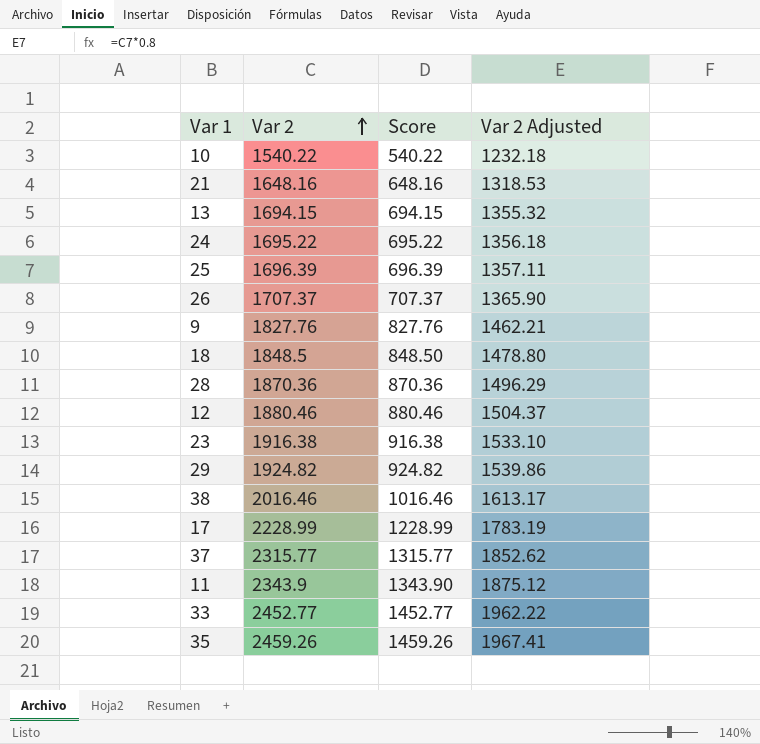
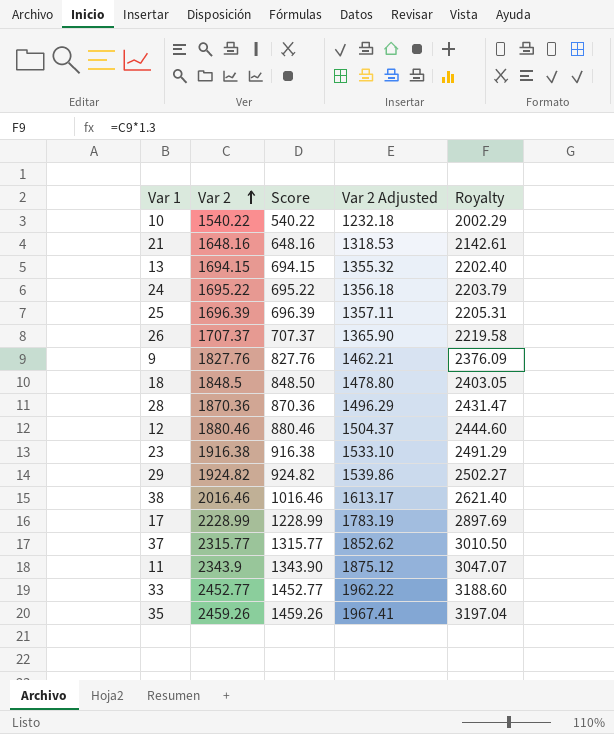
column Royalty | formula: none -> [Var 2] * 1.3

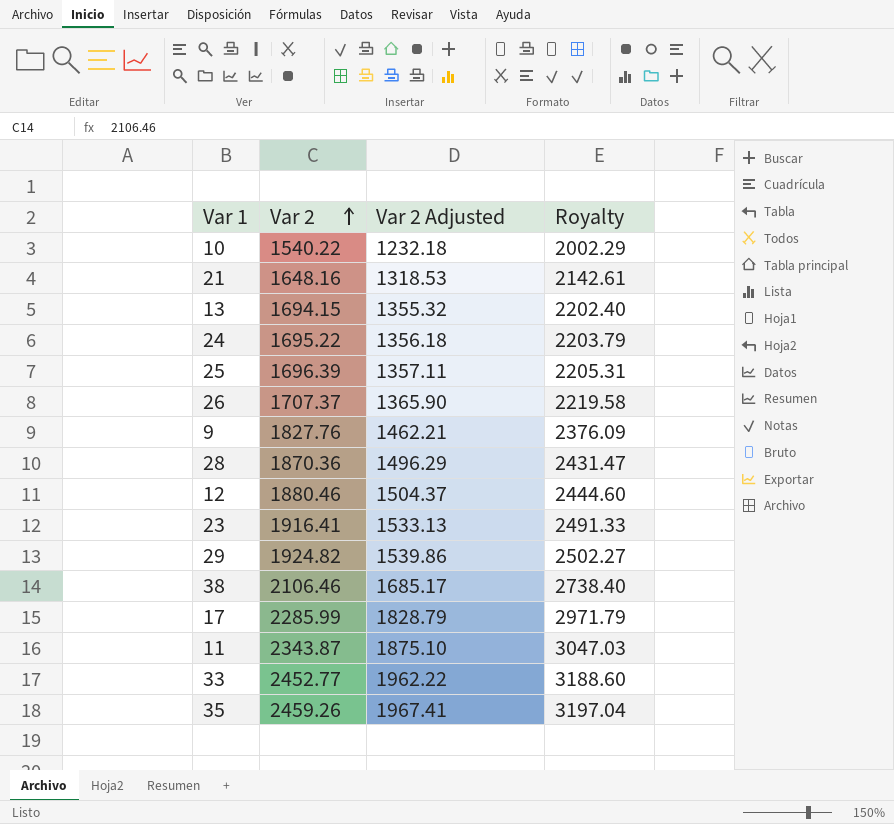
column Score | formula: [Var 2] - 1000 -> none
row 18: 1848.5 | 848.50 | 1478.80 | 2403.05 -> none
row 37: 2315.77 | 1315.77 | 1852.62 | 3010.50 -> none
23 | Var 2: 1916.38 -> 1916.41
23 | Var 2 Adjusted: 1533.10 -> 1533.13
23 | Royalty: 2491.29 -> 2491.33
38 | Var 2: 2016.46 -> 2106.46
38 | Var 2 Adjusted: 1613.17 -> 1685.17
38 | Royalty: 2621.40 -> 2738.40
17 | Var 2: 2228.99 -> 2285.99
17 | Var 2 Adjusted: 1783.19 -> 1828.79
17 | Royalty: 2897.69 -> 2971.79
11 | Var 2: 2343.9 -> 2343.87
11 | Var 2 Adjusted: 1875.12 -> 1875.10
11 | Royalty: 3047.07 -> 3047.03

